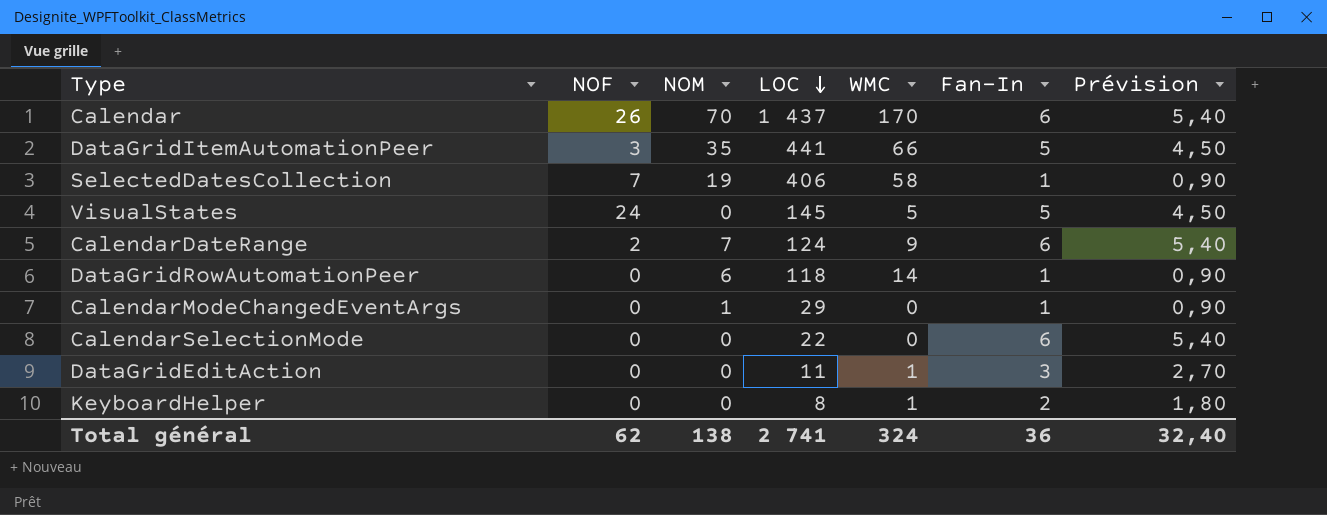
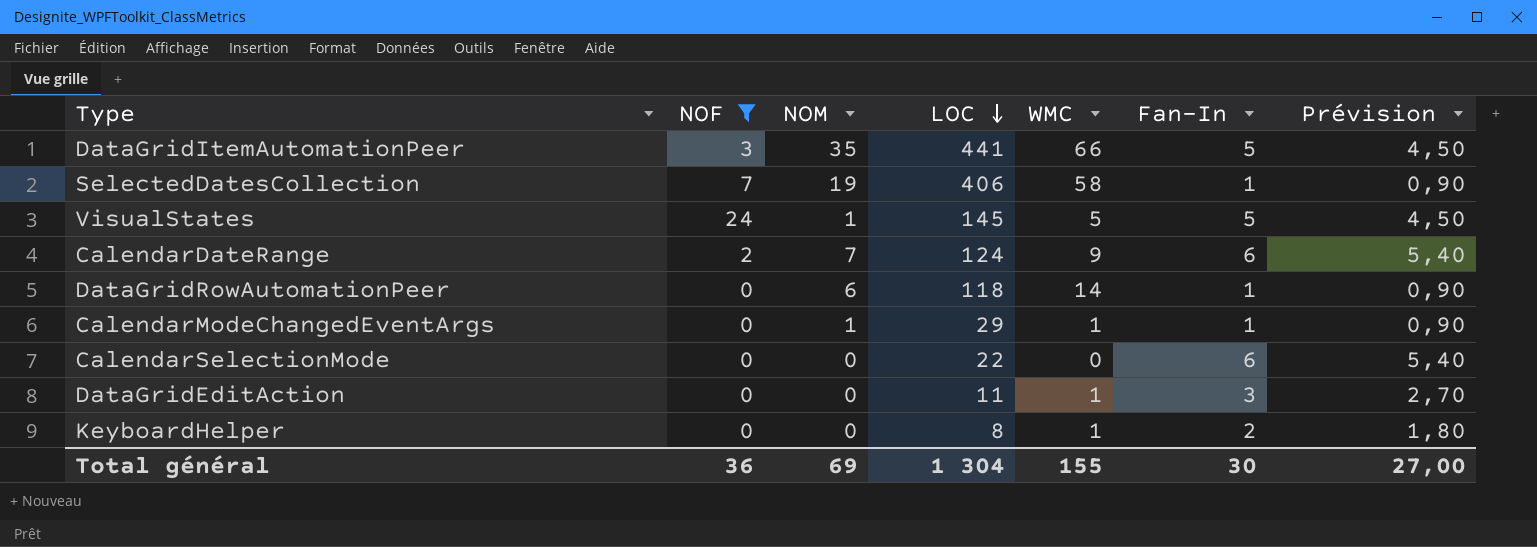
filter: none -> NOF != 26
VisualStates | NOM: 0 -> 1
CalendarModeChangedEventArgs | WMC: 0 -> 1
Total général | NOF: 62 -> 36
Total général | NOM: 138 -> 69
Total général | LOC: 2 741 -> 1 304
Total général | WMC: 324 -> 155
Total général | Fan-In: 36 -> 30
Total général | Prévision: 32,40 -> 27,00

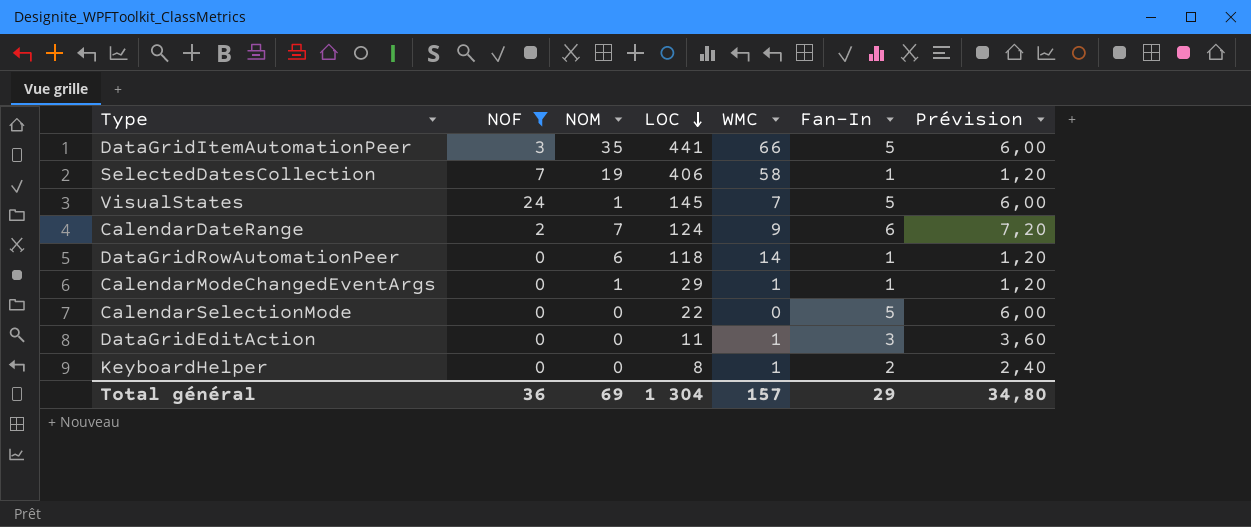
column Prévision | formula: [Fan-In] * 0,9 -> [Fan-In] * 1,2
VisualStates | WMC: 5 -> 7
CalendarSelectionMode | Fan-In: 6 -> 5
Total général | WMC: 155 -> 157
Total général | Fan-In: 30 -> 29
Total général | Prévision: 27,00 -> 34,80

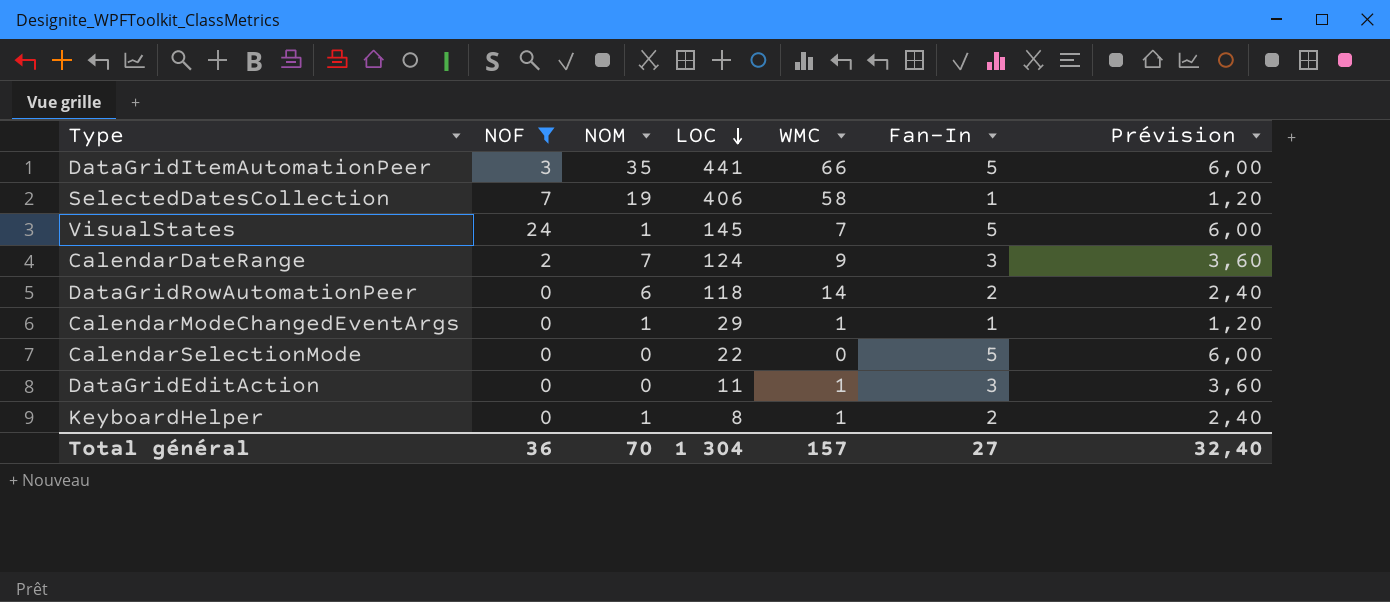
CalendarDateRange | Fan-In: 6 -> 3
CalendarDateRange | Prévision: 7,20 -> 3,60
DataGridRowAutomationPeer | Fan-In: 1 -> 2
DataGridRowAutomationPeer | Prévision: 1,20 -> 2,40
KeyboardHelper | NOM: 0 -> 1
Total général | NOM: 69 -> 70
Total général | Fan-In: 29 -> 27
Total général | Prévision: 34,80 -> 32,40

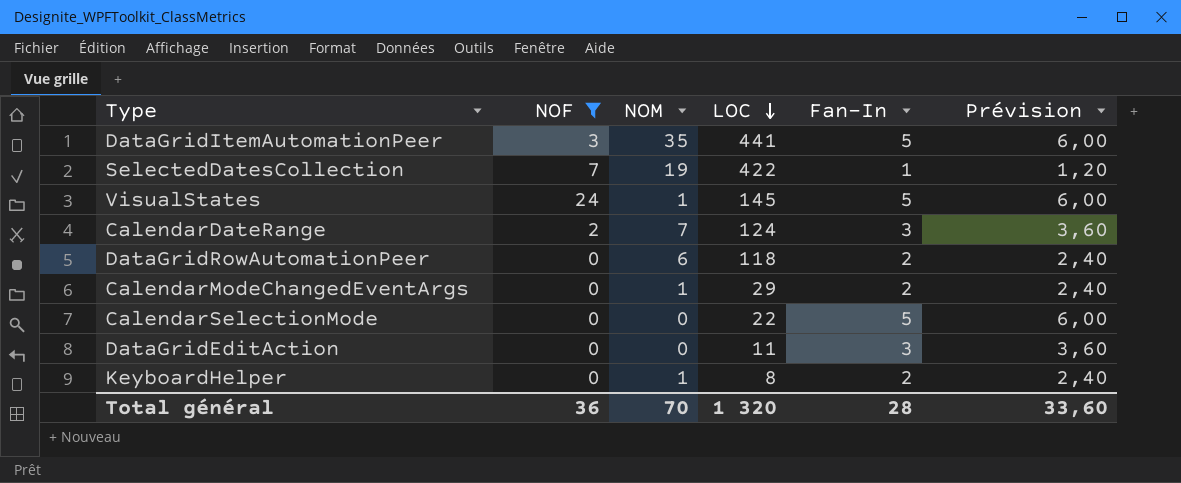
column WMC | position: 5 -> none
SelectedDatesCollection | LOC: 406 -> 422
CalendarModeChangedEventArgs | Fan-In: 1 -> 2
CalendarModeChangedEventArgs | Prévision: 1,20 -> 2,40
Total général | LOC: 1 304 -> 1 320
Total général | Fan-In: 27 -> 28
Total général | Prévision: 32,40 -> 33,60

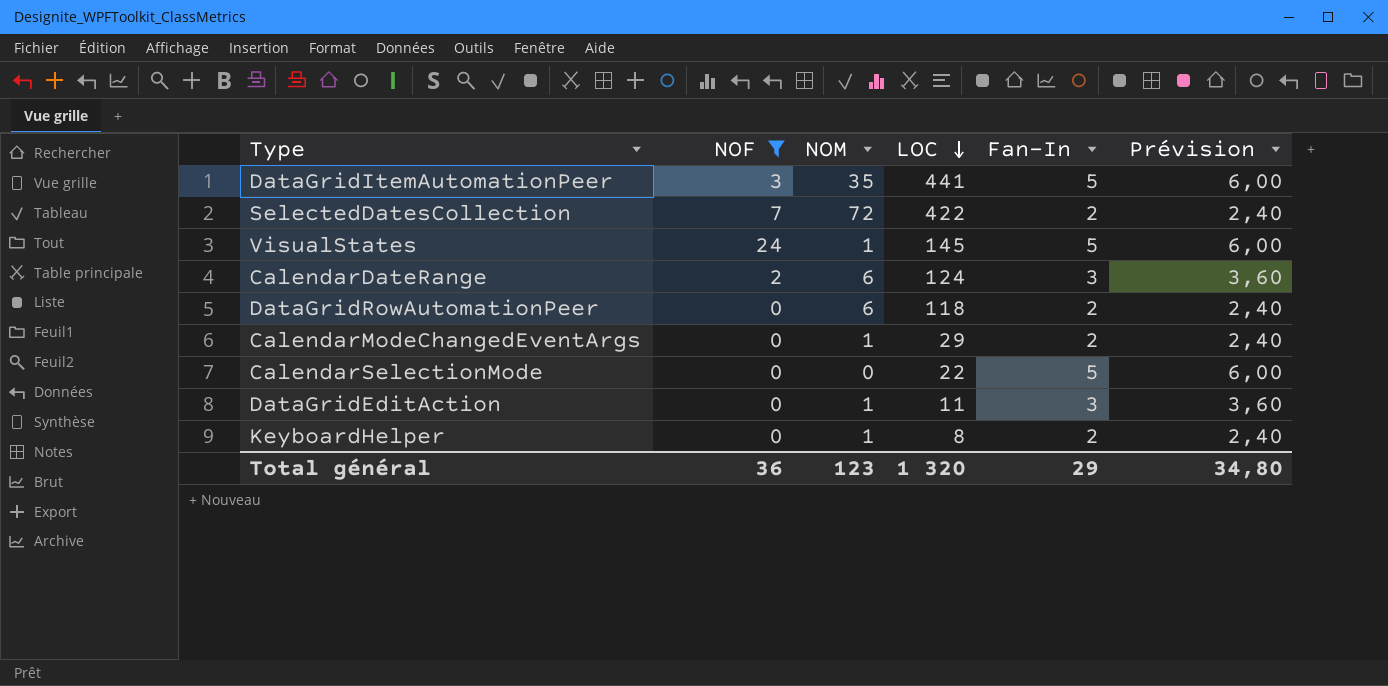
SelectedDatesCollection | NOM: 19 -> 72
SelectedDatesCollection | Fan-In: 1 -> 2
SelectedDatesCollection | Prévision: 1,20 -> 2,40
CalendarDateRange | NOM: 7 -> 6
DataGridEditAction | NOM: 0 -> 1
Total général | NOM: 70 -> 123
Total général | Fan-In: 28 -> 29
Total général | Prévision: 33,60 -> 34,80

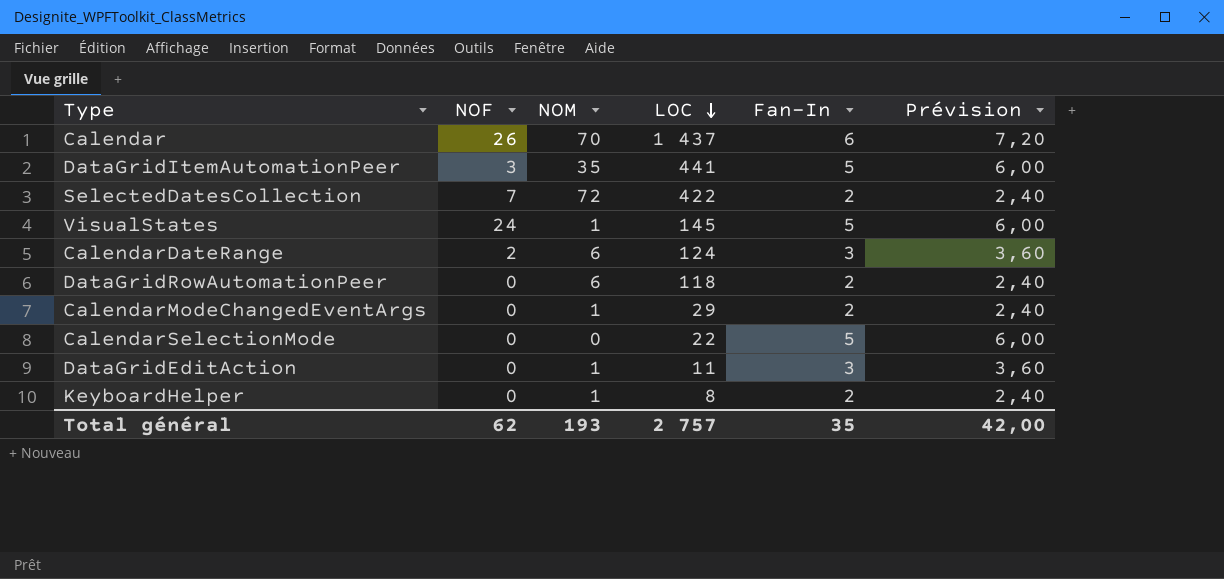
filter: NOF != 26 -> none
Total général | NOF: 36 -> 62
Total général | NOM: 123 -> 193
Total général | LOC: 1 320 -> 2 757
Total général | Fan-In: 29 -> 35
Total général | Prévision: 34,80 -> 42,00

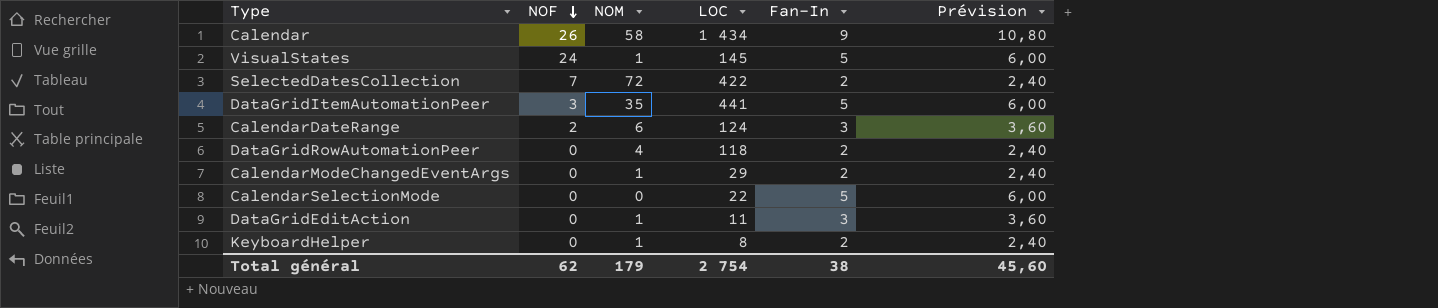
row order: LOC descending -> NOF descending
Calendar | NOM: 70 -> 58
Calendar | LOC: 1 437 -> 1 434
Calendar | Fan-In: 6 -> 9
Calendar | Prévision: 7,20 -> 10,80
DataGridRowAutomationPeer | NOM: 6 -> 4
Total général | NOM: 193 -> 179
Total général | LOC: 2 757 -> 2 754
Total général | Fan-In: 35 -> 38
Total général | Prévision: 42,00 -> 45,60

